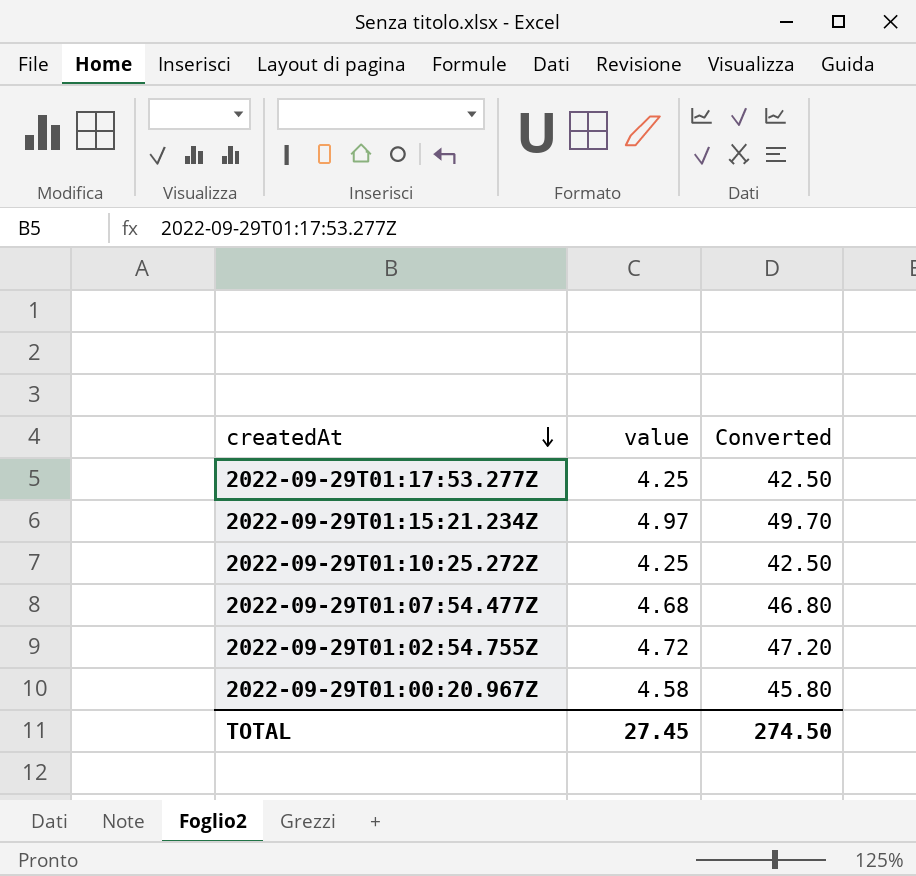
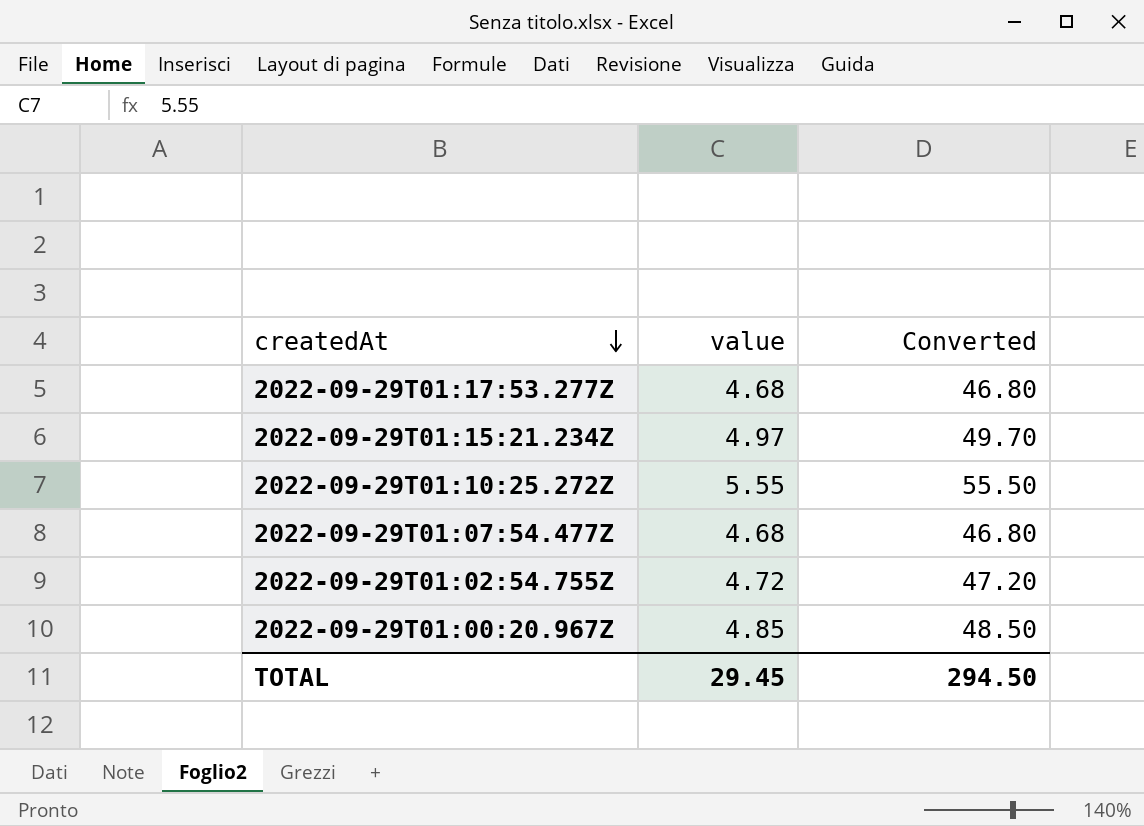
2022-09-29T01:17:53.277Z | value: 4.25 -> 4.68
2022-09-29T01:17:53.277Z | Converted: 42.50 -> 46.80
2022-09-29T01:10:25.272Z | value: 4.25 -> 5.55
2022-09-29T01:10:25.272Z | Converted: 42.50 -> 55.50
2022-09-29T01:00:20.967Z | value: 4.58 -> 4.85
2022-09-29T01:00:20.967Z | Converted: 45.80 -> 48.50
TOTAL | value: 27.45 -> 29.45
TOTAL | Converted: 274.50 -> 294.50

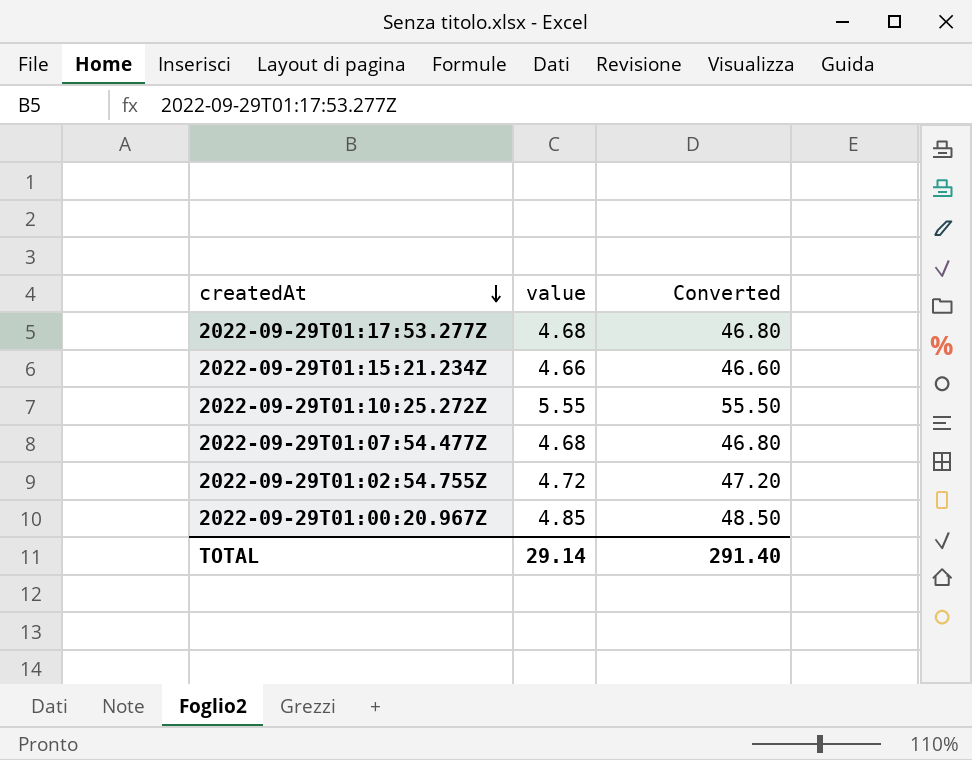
2022-09-29T01:15:21.234Z | value: 4.97 -> 4.66
2022-09-29T01:15:21.234Z | Converted: 49.70 -> 46.60
TOTAL | value: 29.45 -> 29.14
TOTAL | Converted: 294.50 -> 291.40

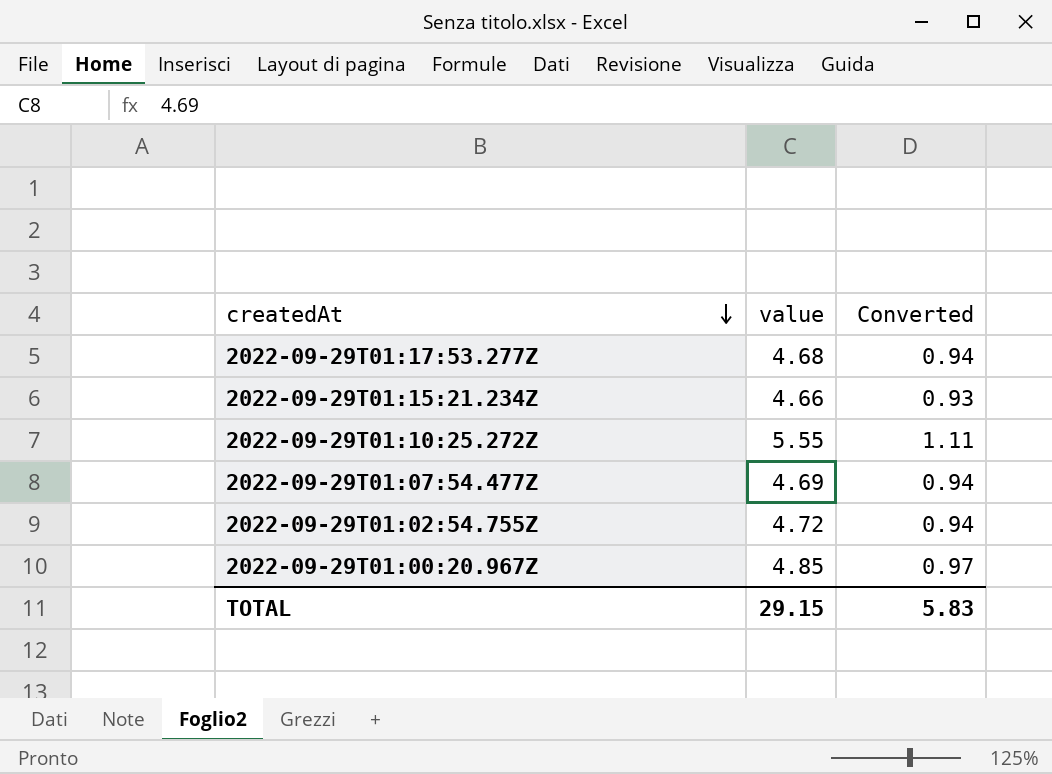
column Converted | formula: [value] * 10 -> [value] * 0.2
2022-09-29T01:07:54.477Z | value: 4.68 -> 4.69
TOTAL | value: 29.14 -> 29.15
TOTAL | Converted: 291.40 -> 5.83

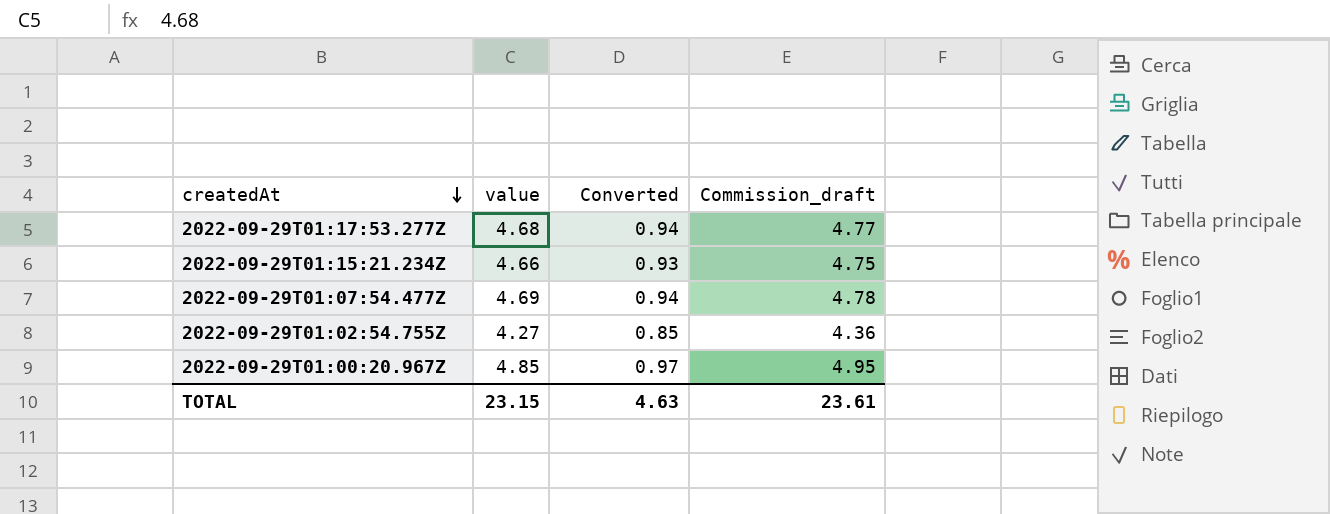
column Commission_draft | formula: none -> [value] * 1.02
row 2022-09-29T01:10:25.272Z: 5.55 | 1.11 -> none
2022-09-29T01:02:54.755Z | value: 4.72 -> 4.27
2022-09-29T01:02:54.755Z | Converted: 0.94 -> 0.85
TOTAL | value: 29.15 -> 23.15
TOTAL | Converted: 5.83 -> 4.63

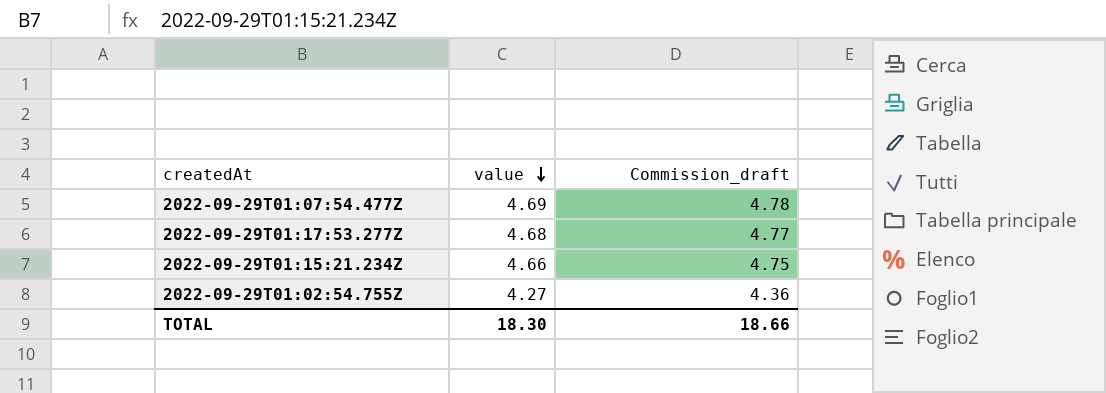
row order: createdAt descending -> value descending
column Converted | formula: [value] * 0.2 -> none
row 2022-09-29T01:00:20.967Z: 4.85 | 0.97 | 4.95 -> none
TOTAL | value: 23.15 -> 18.30
TOTAL | Commission_draft: 23.61 -> 18.66

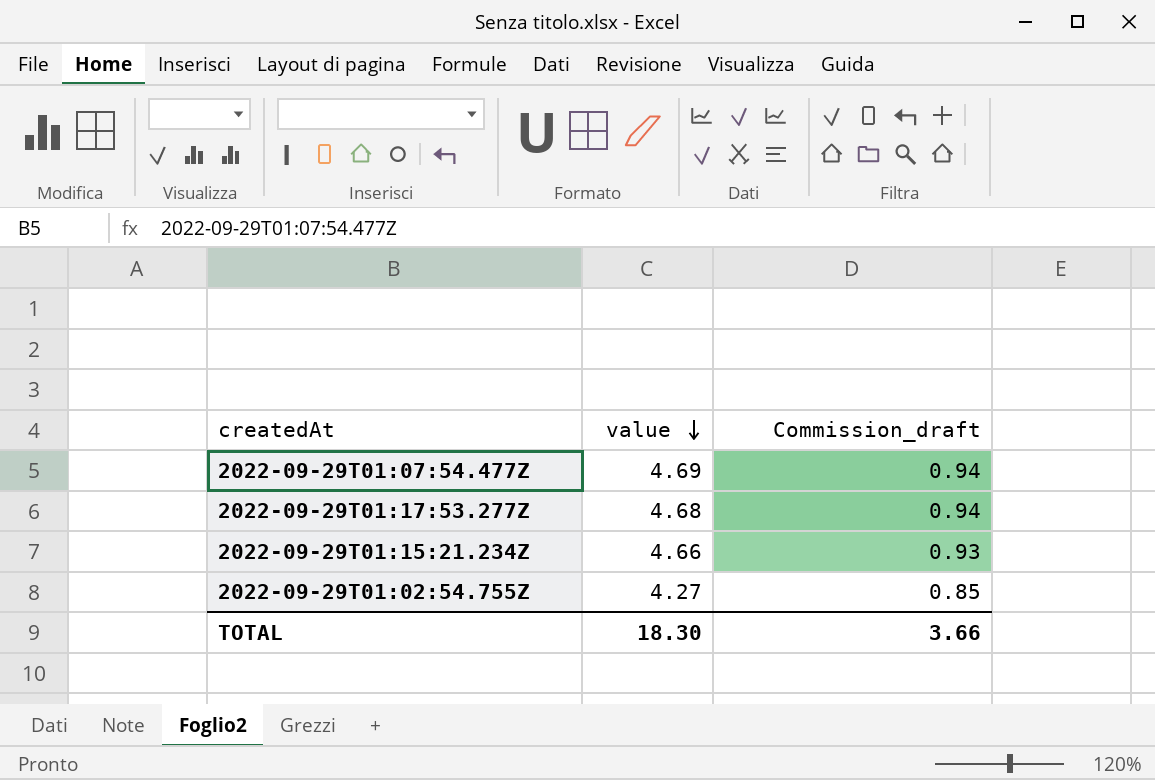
column Commission_draft | formula: [value] * 1.02 -> [value] * 0.2
TOTAL | Commission_draft: 18.66 -> 3.66

